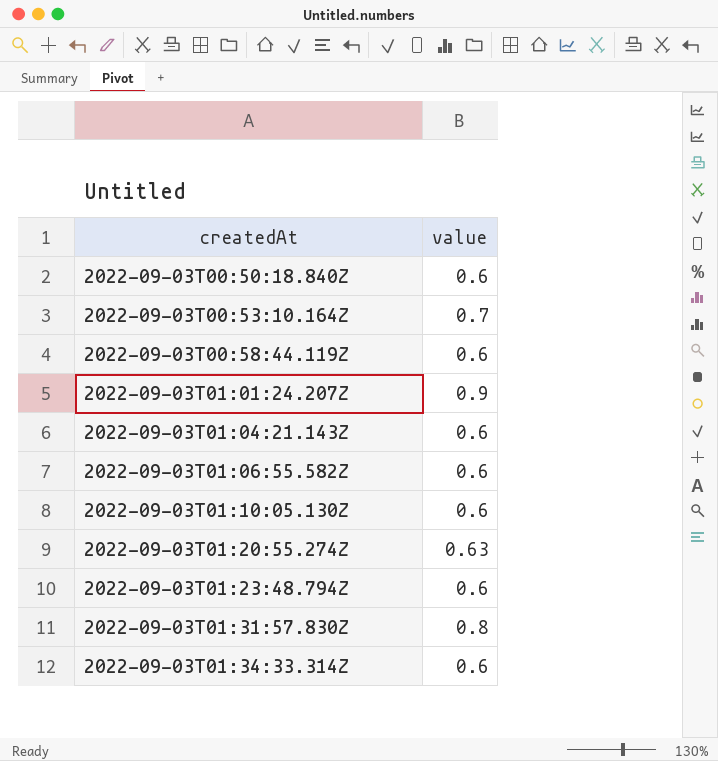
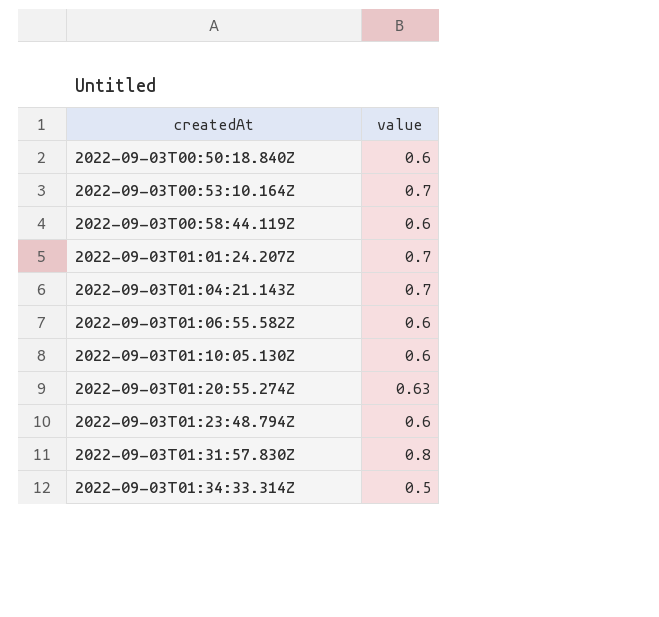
2022-09-03T01:01:24.207Z | value: 0.9 -> 0.7
2022-09-03T01:04:21.143Z | value: 0.6 -> 0.7
2022-09-03T01:34:33.314Z | value: 0.6 -> 0.5

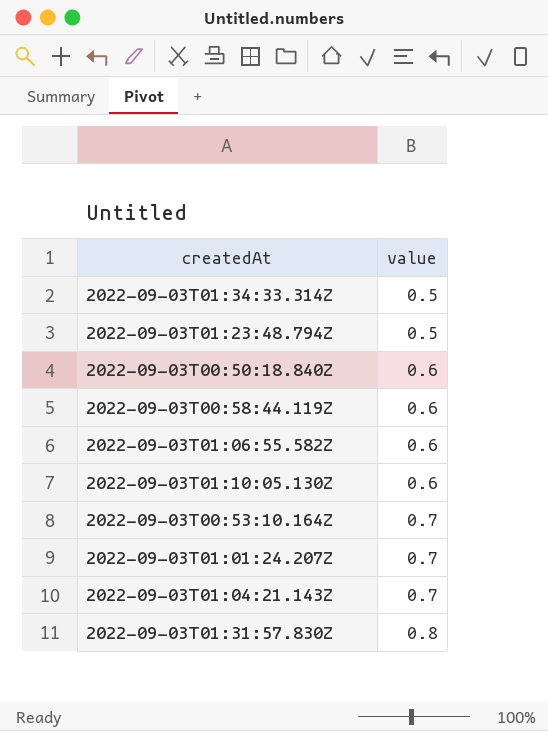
row order: createdAt ascending -> value ascending
row 2022-09-03T01:20:55.274Z: 0.63 -> none
2022-09-03T01:23:48.794Z | value: 0.6 -> 0.5

